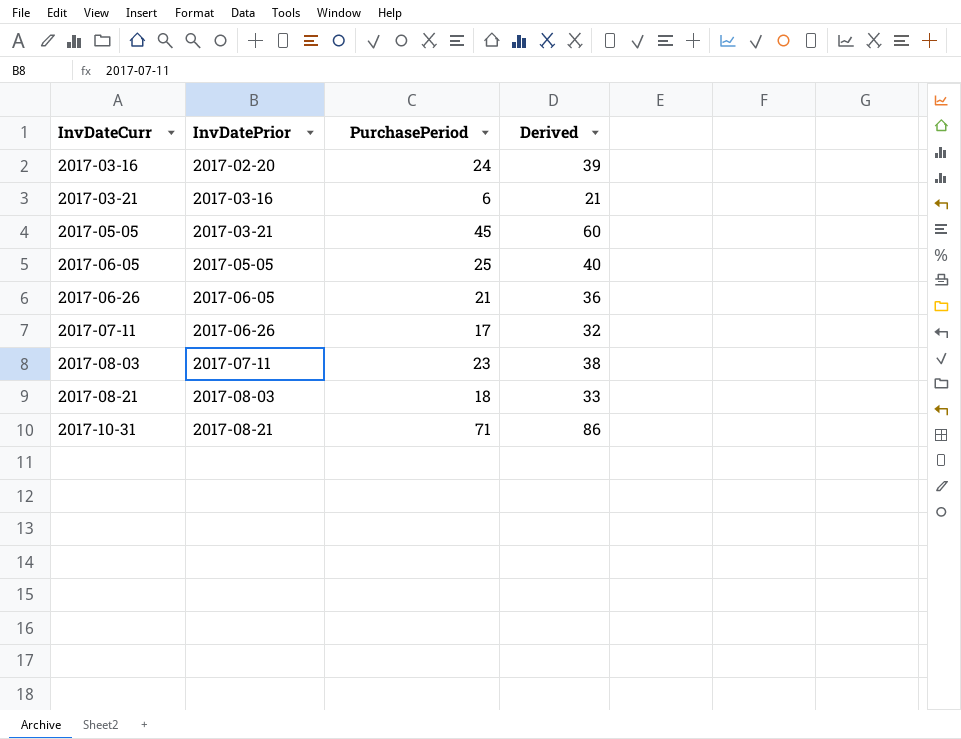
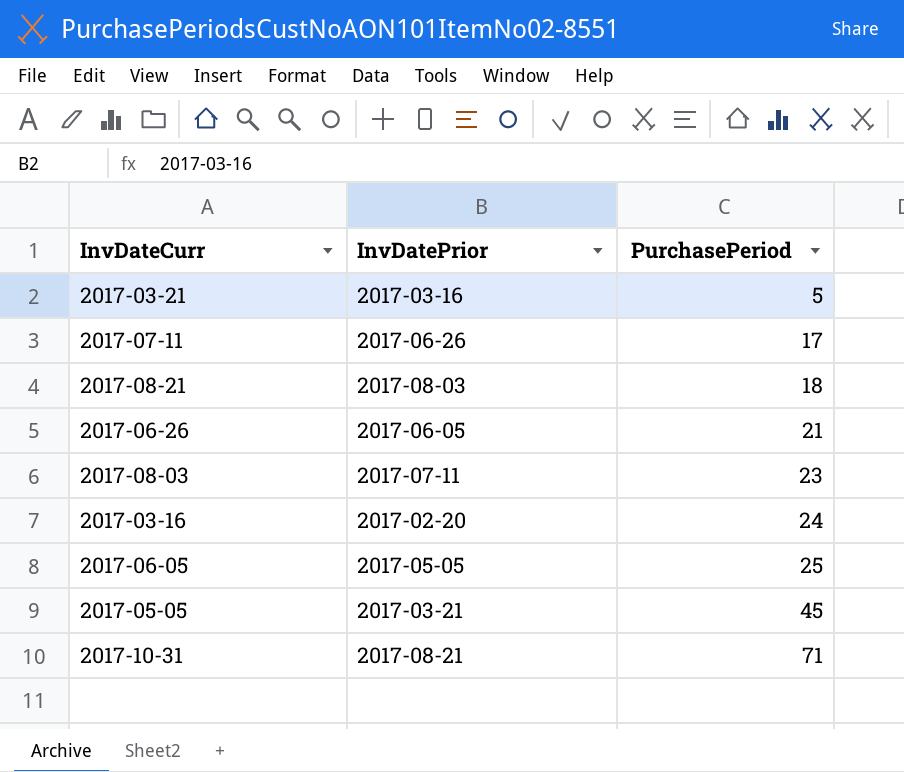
row order: InvDateCurr ascending -> PurchasePeriod ascending
column Derived | formula: [PurchasePeriod] + 15 -> none
2017-03-21 | PurchasePeriod: 6 -> 5

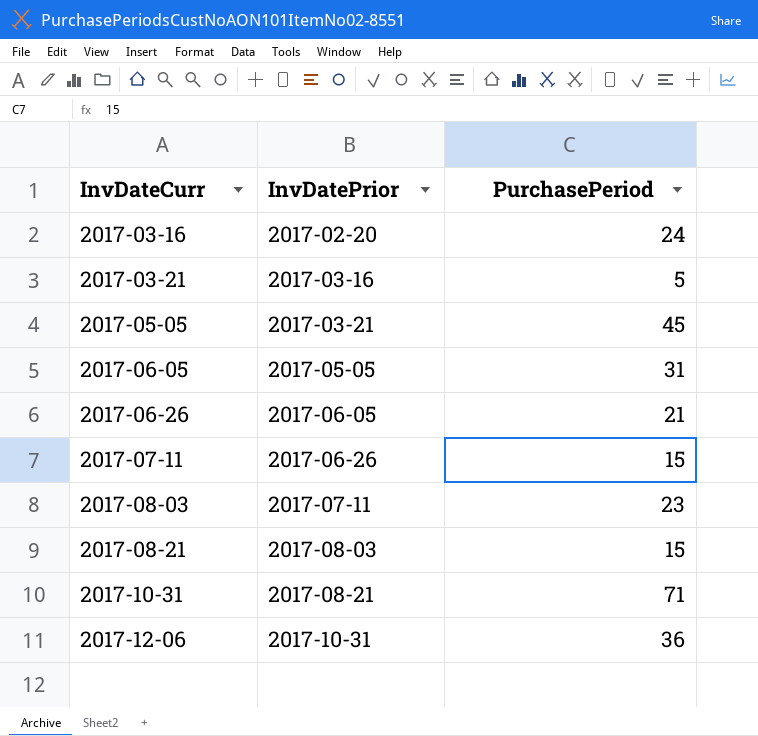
row order: PurchasePeriod ascending -> InvDateCurr ascending
2017-06-05 | PurchasePeriod: 25 -> 31
2017-07-11 | PurchasePeriod: 17 -> 15
2017-08-21 | PurchasePeriod: 18 -> 15
row 2017-12-06: none -> 2017-10-31 | 36

